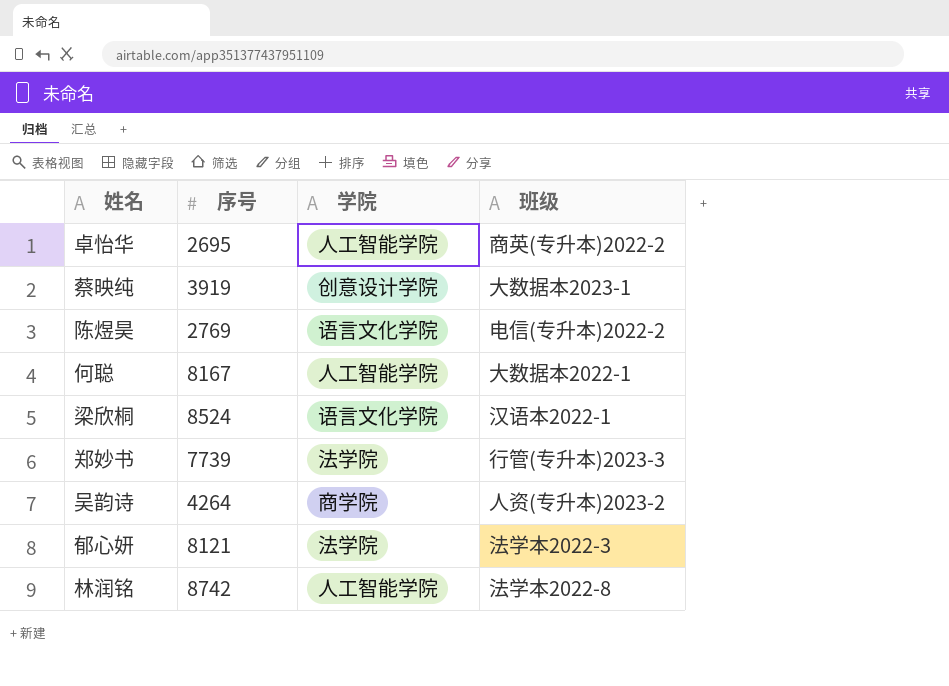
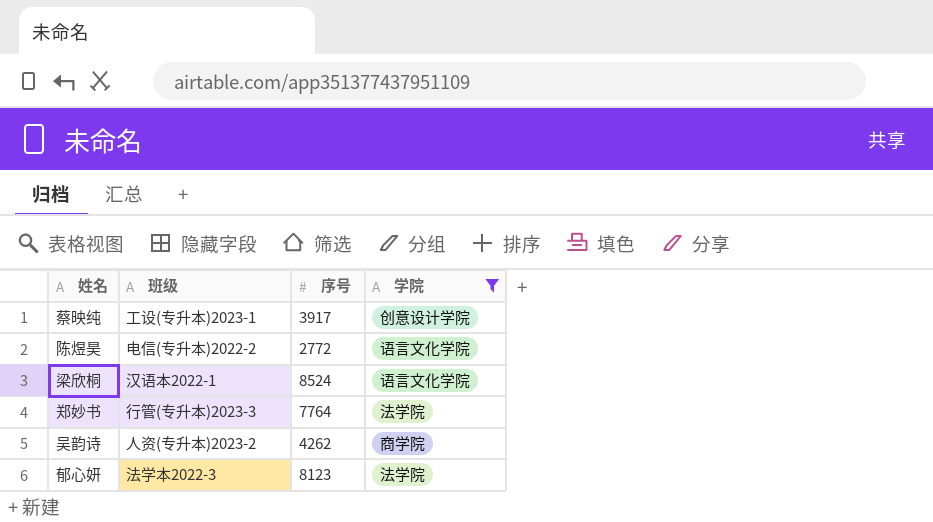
filter: none -> 学院 != 人工智能学院
column 班级 | position: 4 -> 2
蔡映纯 | 班级: 大数据本2023-1 -> 工设(专升本)2023-1
蔡映纯 | 序号: 3919 -> 3917
陈煜昊 | 序号: 2769 -> 2772
郑妙书 | 序号: 7739 -> 7764
吴韵诗 | 序号: 4264 -> 4262
郁心妍 | 序号: 8121 -> 8123

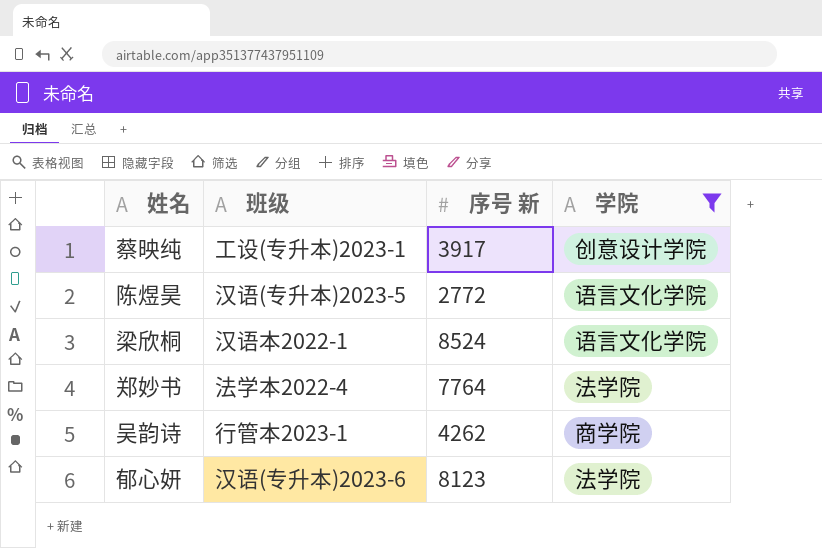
column name: 序号 -> 序号 新
陈煜昊 | 班级: 电信(专升本)2022-2 -> 汉语(专升本)2023-5
郑妙书 | 班级: 行管(专升本)2023-3 -> 法学本2022-4
吴韵诗 | 班级: 人资(专升本)2023-2 -> 行管本2023-1
郁心妍 | 班级: 法学本2022-3 -> 汉语(专升本)2023-6

